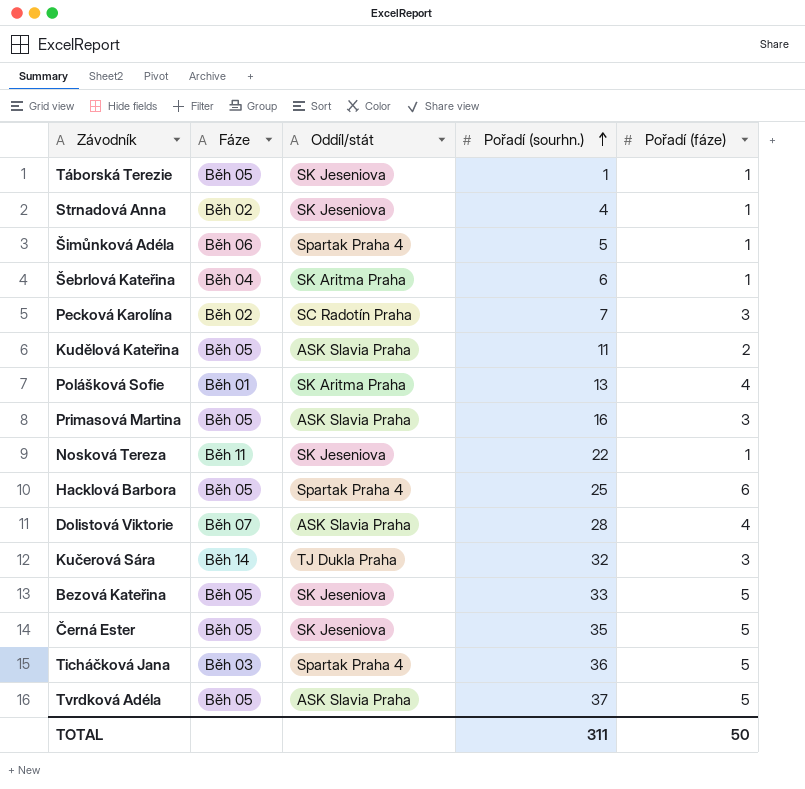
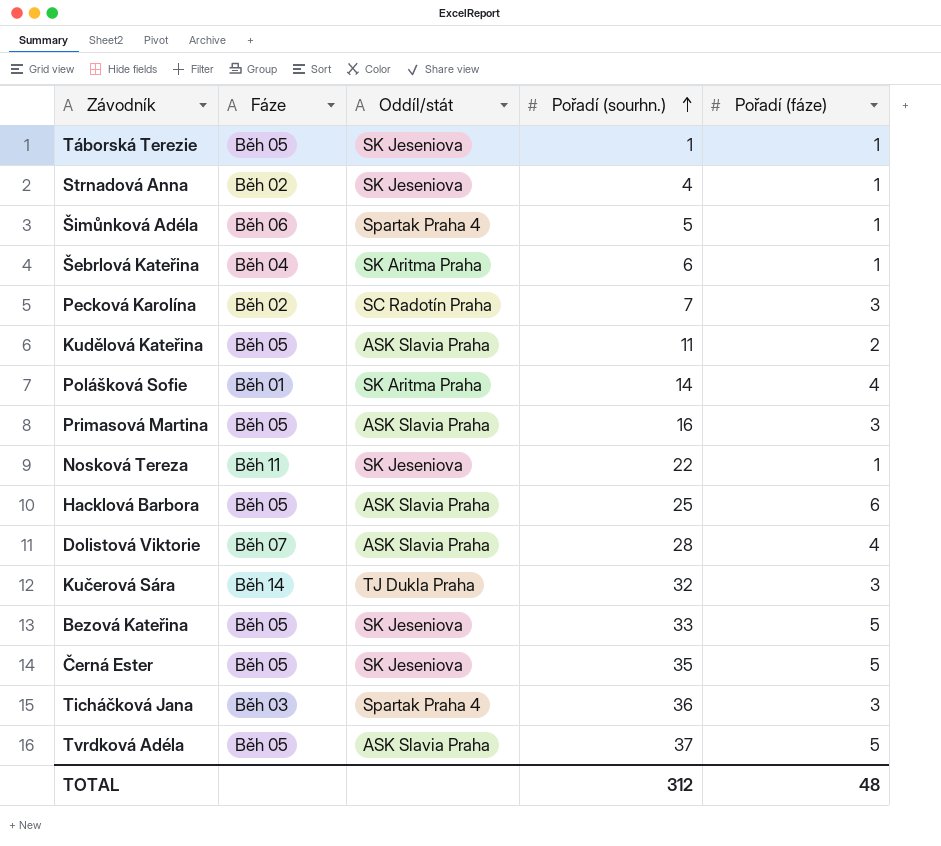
Polášková Sofie | Pořadí (sourhn.): 13 -> 14
Hacklová Barbora | Oddíl/stát: Spartak Praha 4 -> ASK Slavia Praha
Ticháčková Jana | Pořadí (fáze): 5 -> 3
TOTAL | Pořadí (sourhn.): 311 -> 312
TOTAL | Pořadí (fáze): 50 -> 48

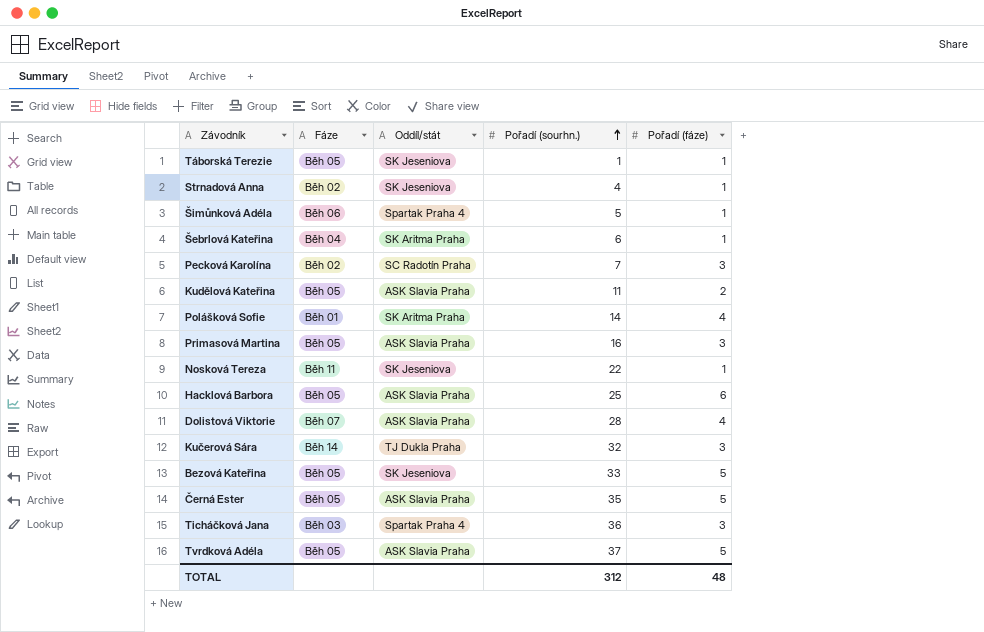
Černá Ester | Oddíl/stát: SK Jeseniova -> ASK Slavia Praha

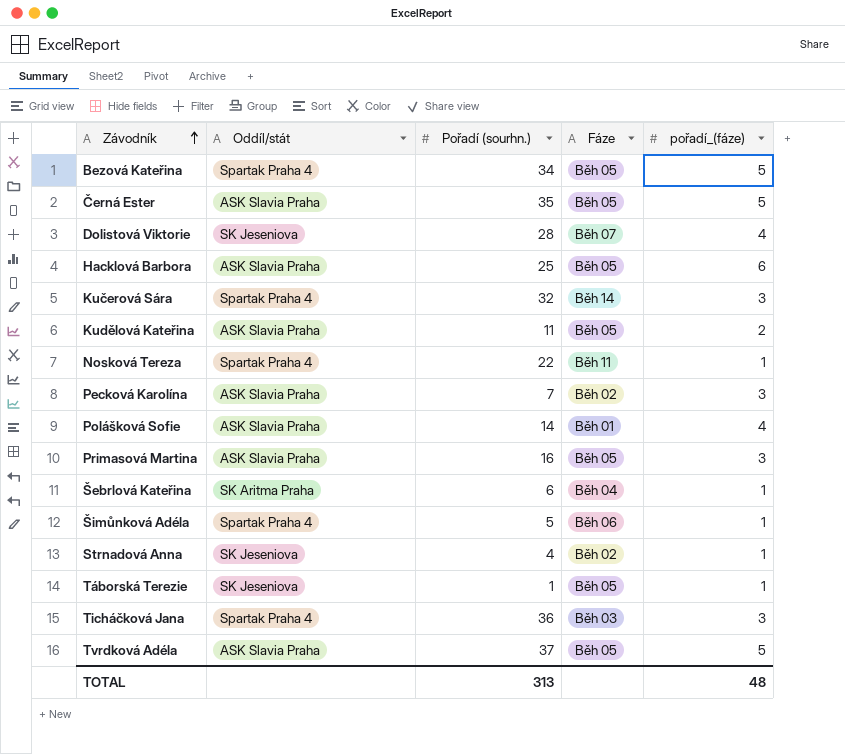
row order: Pořadí (sourhn.) ascending -> Závodník ascending
column Fáze | position: 2 -> 4
column name: Pořadí (fáze) -> pořadí_(fáze)
Bezová Kateřina | Oddíl/stát: SK Jeseniova -> Spartak Praha 4
Bezová Kateřina | Pořadí (sourhn.): 33 -> 34
Dolistová Viktorie | Oddíl/stát: ASK Slavia Praha -> SK Jeseniova
Kučerová Sára | Oddíl/stát: TJ Dukla Praha -> Spartak Praha 4
Nosková Tereza | Oddíl/stát: SK Jeseniova -> Spartak Praha 4
Pecková Karolína | Oddíl/stát: SC Radotín Praha -> ASK Slavia Praha
Polášková Sofie | Oddíl/stát: SK Aritma Praha -> ASK Slavia Praha
TOTAL | Pořadí (sourhn.): 312 -> 313

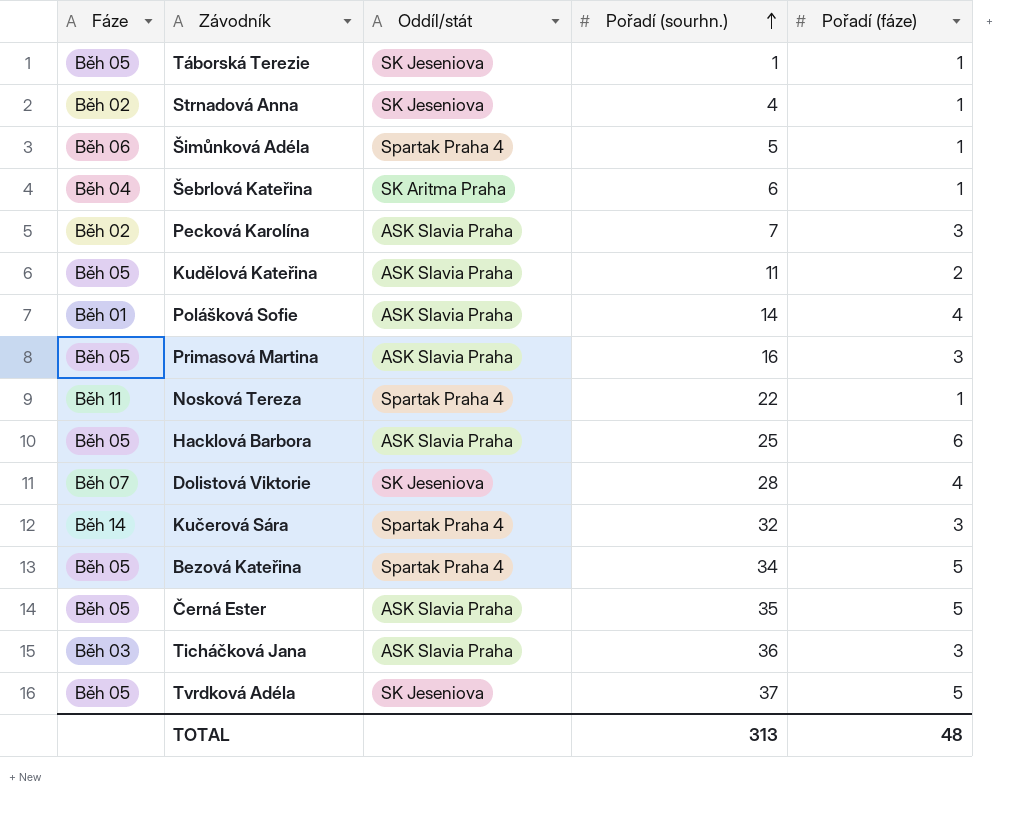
row order: Závodník ascending -> Pořadí (sourhn.) ascending
column Fáze | position: 4 -> 1
column name: pořadí_(fáze) -> Pořadí (fáze)
Ticháčková Jana | Oddíl/stát: Spartak Praha 4 -> ASK Slavia Praha
Tvrdková Adéla | Oddíl/stát: ASK Slavia Praha -> SK Jeseniova

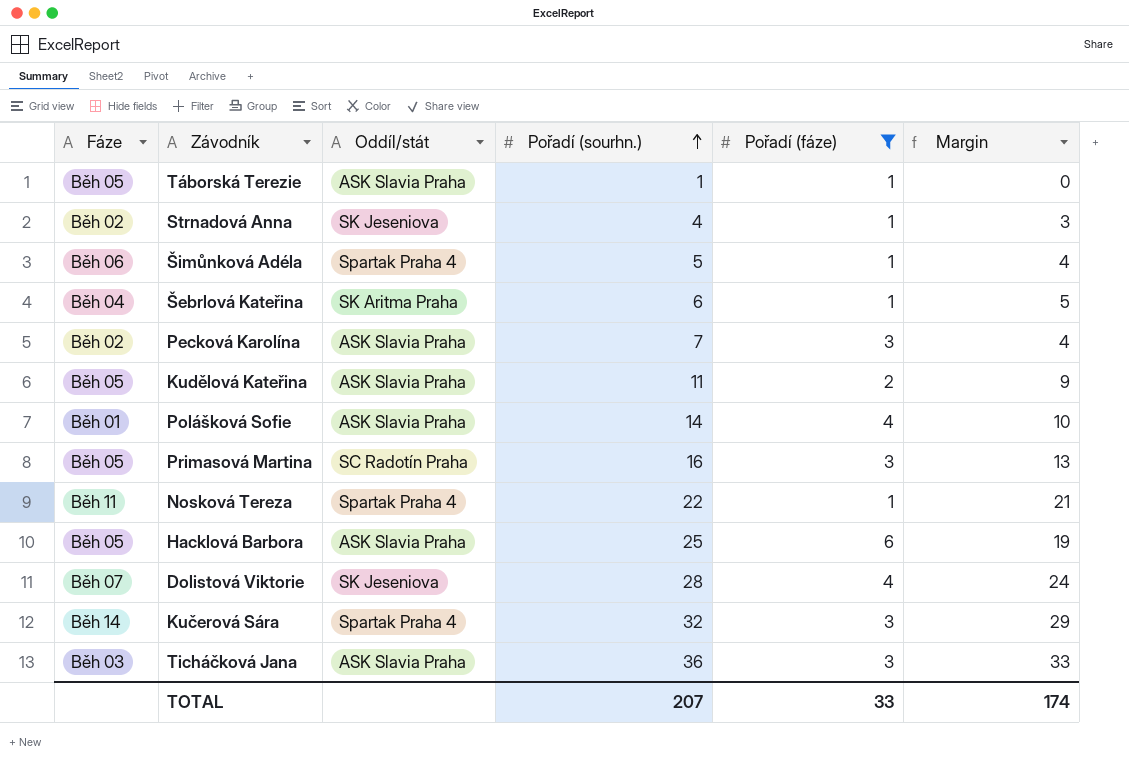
filter: none -> Pořadí (fáze) != 5
column Margin | formula: none -> [Pořadí (sourhn.)] - [Pořadí (fáze)]
Táborská Terezie | Oddíl/stát: SK Jeseniova -> ASK Slavia Praha
Primasová Martina | Oddíl/stát: ASK Slavia Praha -> SC Radotín Praha
TOTAL | Pořadí (sourhn.): 313 -> 207
TOTAL | Pořadí (fáze): 48 -> 33

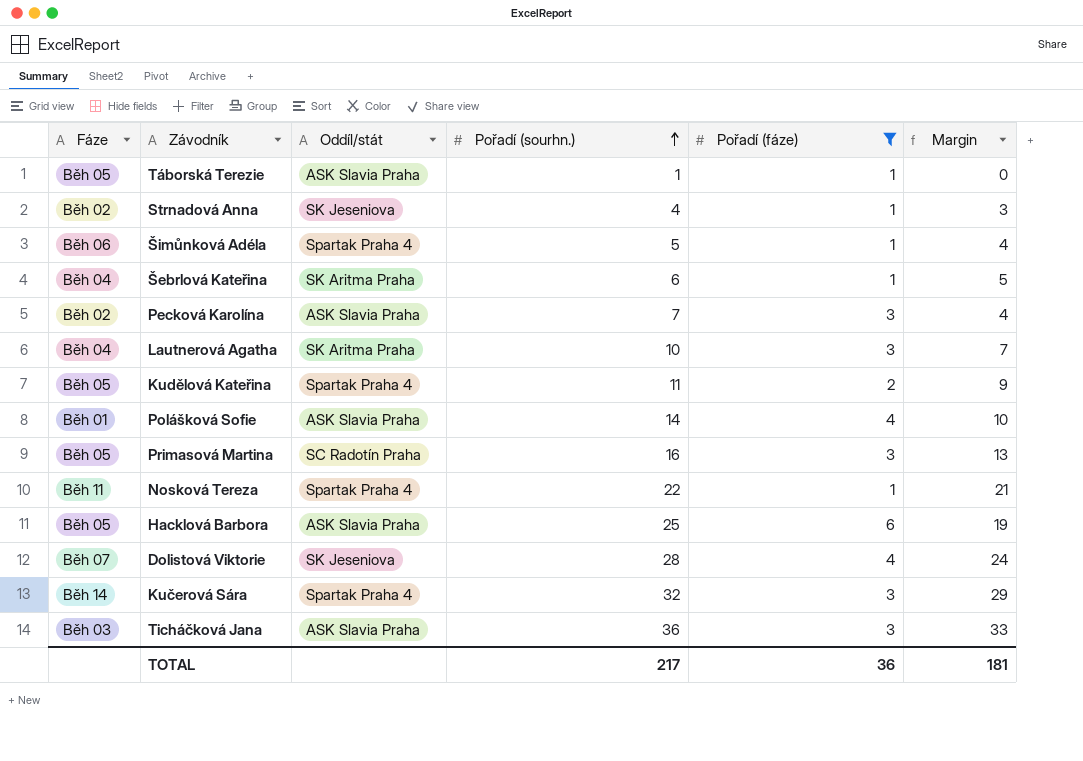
row Lautnerová Agatha: none -> Běh 04 | SK Aritma Praha | 10 | 3 | 7
Kudělová Kateřina | Oddíl/stát: ASK Slavia Praha -> Spartak Praha 4
TOTAL | Pořadí (sourhn.): 207 -> 217
TOTAL | Pořadí (fáze): 33 -> 36
TOTAL | Margin: 174 -> 181

